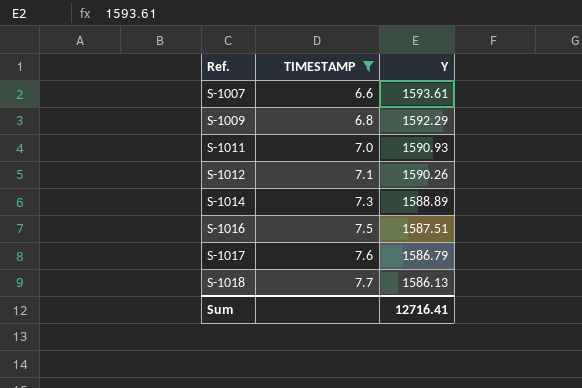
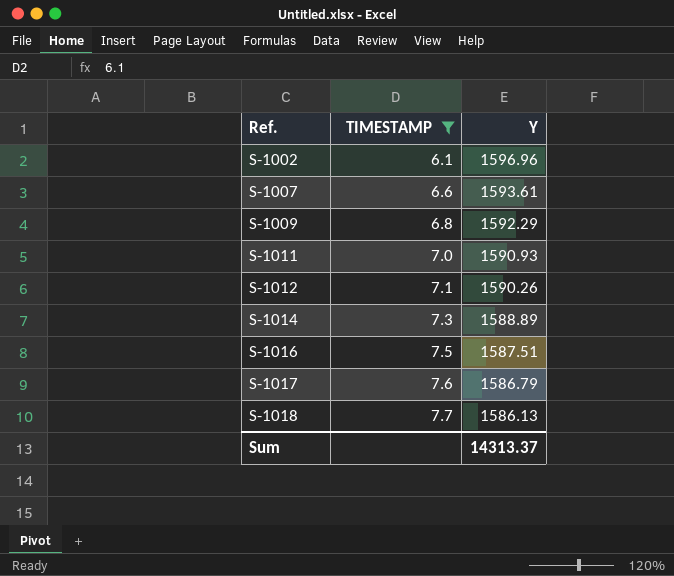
row S-1002: none -> 6.1 | 1596.96
Sum | Y: 12716.41 -> 14313.37

